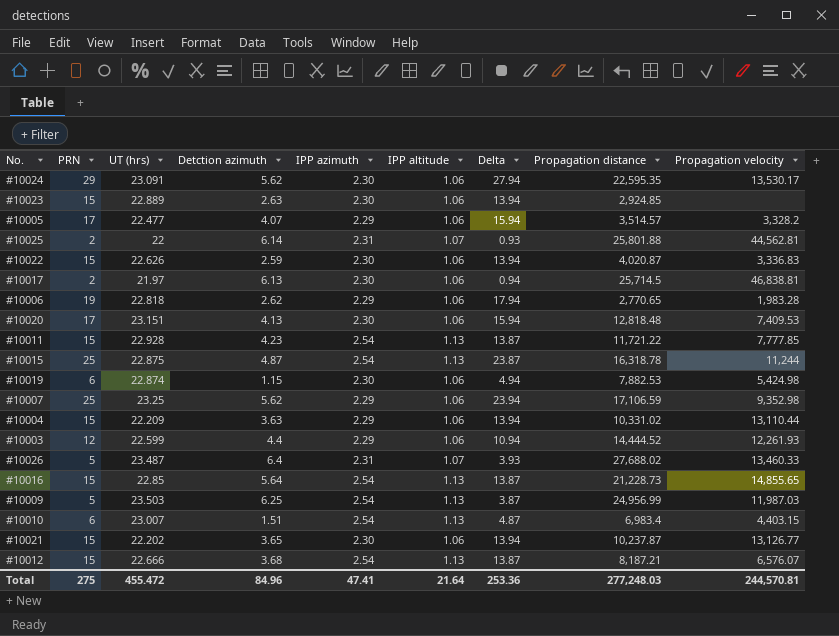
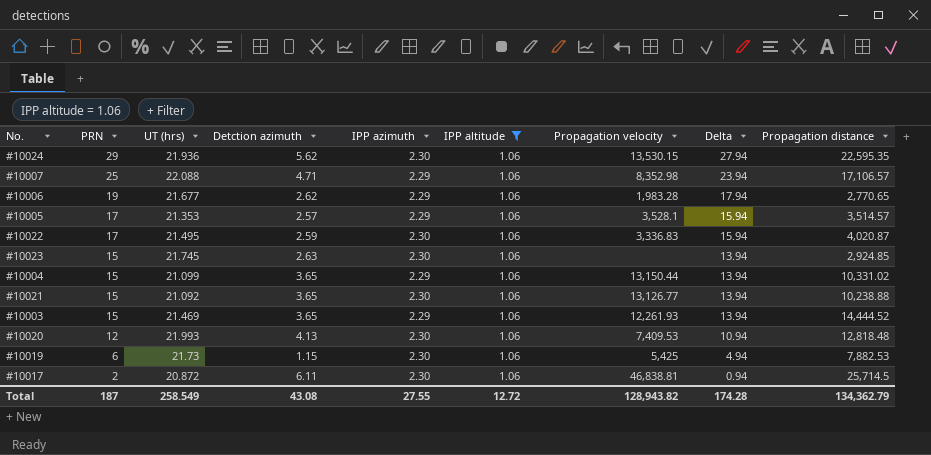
filter: none -> IPP altitude = 1.06
row order: none -> PRN descending
column Propagation velocity | position: 9 -> 7
#10024 | UT (hrs): 23.091 -> 21.936
#10024 | Propagation velocity: 13,530.17 -> 13,530.15
#10007 | UT (hrs): 23.25 -> 22.088
#10007 | Detction azimuth: 5.62 -> 4.71
#10007 | Propagation velocity: 9,352.98 -> 8,352.98
#10007 | Propagation distance: 17,106.59 -> 17,106.57
#10006 | UT (hrs): 22.818 -> 21.677
#10005 | UT (hrs): 22.477 -> 21.353
#10005 | Detction azimuth: 4.07 -> 2.57
#10005 | Propagation velocity: 3,328.2 -> 3,528.1
#10022 | PRN: 15 -> 17
#10022 | UT (hrs): 22.626 -> 21.495
#10022 | Delta: 13.94 -> 15.94
#10023 | UT (hrs): 22.889 -> 21.745
#10004 | UT (hrs): 22.209 -> 21.099
#10004 | Detction azimuth: 3.63 -> 3.65
#10004 | Propagation velocity: 13,110.44 -> 13,150.44
#10021 | UT (hrs): 22.202 -> 21.092
#10021 | Propagation distance: 10,237.87 -> 10,238.88
#10003 | PRN: 12 -> 15
#10003 | UT (hrs): 22.599 -> 21.469
#10003 | Detction azimuth: 4.4 -> 3.65
#10003 | Delta: 10.94 -> 13.94
#10020 | PRN: 17 -> 12
#10020 | UT (hrs): 23.151 -> 21.993
#10020 | Delta: 15.94 -> 10.94
#10019 | UT (hrs): 22.874 -> 21.73
#10019 | Propagation velocity: 5,424.98 -> 5,425
#10017 | UT (hrs): 21.97 -> 20.872
#10017 | Detction azimuth: 6.13 -> 6.11
Total | PRN: 275 -> 187
Total | UT (hrs): 455.472 -> 258.549
Total | Detction azimuth: 84.96 -> 43.08
Total | IPP azimuth: 47.41 -> 27.55
Total | IPP altitude: 21.64 -> 12.72
Total | Propagation velocity: 244,570.81 -> 128,943.82
Total | Delta: 253.36 -> 174.28
Total | Propagation distance: 277,248.03 -> 134,362.79

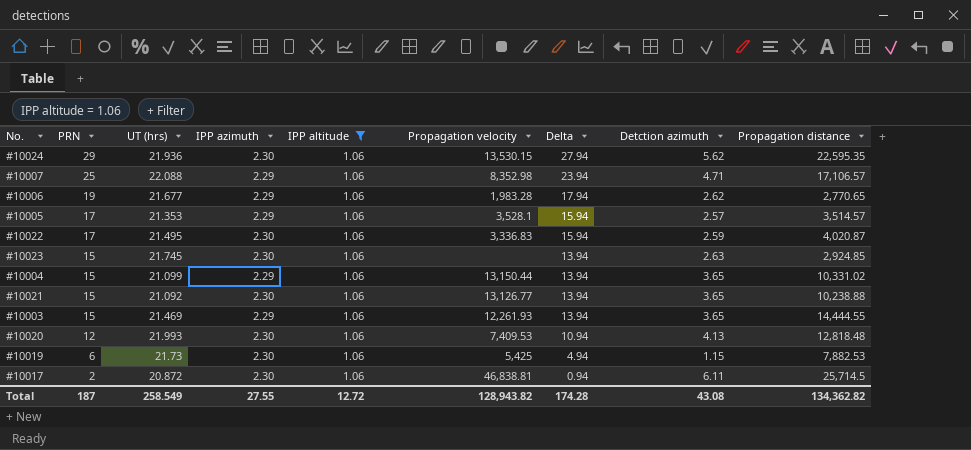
column Detction azimuth | position: 4 -> 8
#10003 | Propagation distance: 14,444.52 -> 14,444.55
Total | Propagation distance: 134,362.79 -> 134,362.82

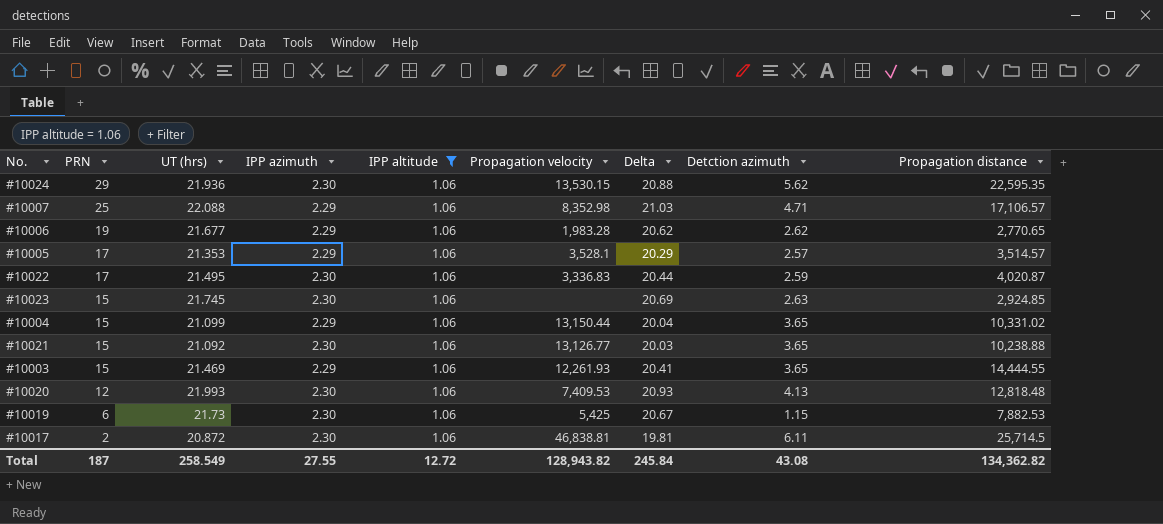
column Delta | formula: [PRN] - [IPP altitude] -> [UT (hrs)] - [IPP altitude]
Total | Delta: 174.28 -> 245.84

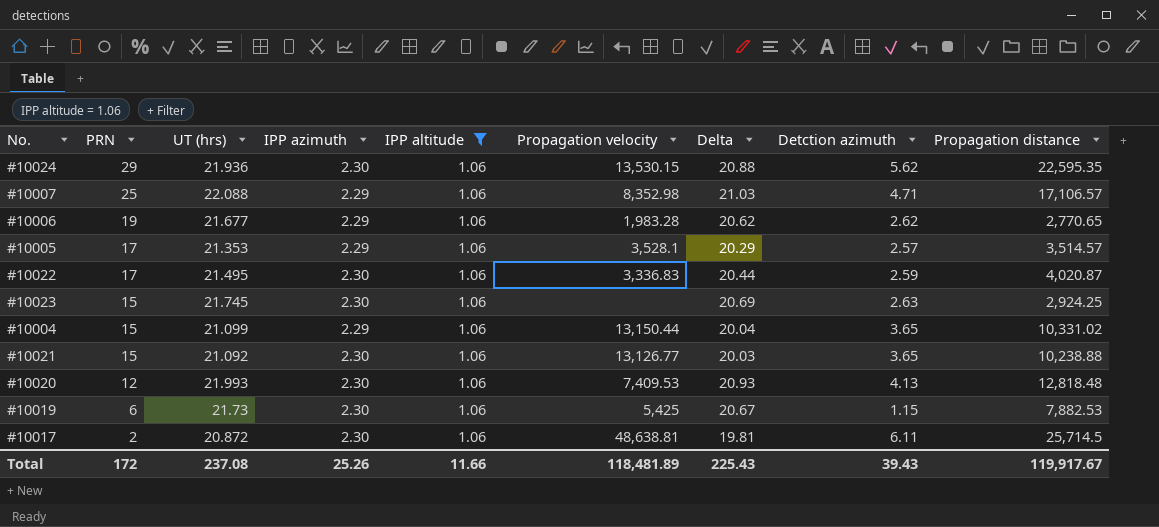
row #10003: 15 | 21.469 | 2.29 | 1.06 | 12,261.93 | 20.41 | 3.65 | 14,444.55 -> none
#10023 | Propagation distance: 2,924.85 -> 2,924.25
#10017 | Propagation velocity: 46,838.81 -> 48,638.81
Total | PRN: 187 -> 172
Total | UT (hrs): 258.549 -> 237.08
Total | IPP azimuth: 27.55 -> 25.26
Total | IPP altitude: 12.72 -> 11.66
Total | Propagation velocity: 128,943.82 -> 118,481.89
Total | Delta: 245.84 -> 225.43
Total | Detction azimuth: 43.08 -> 39.43
Total | Propagation distance: 134,362.82 -> 119,917.67

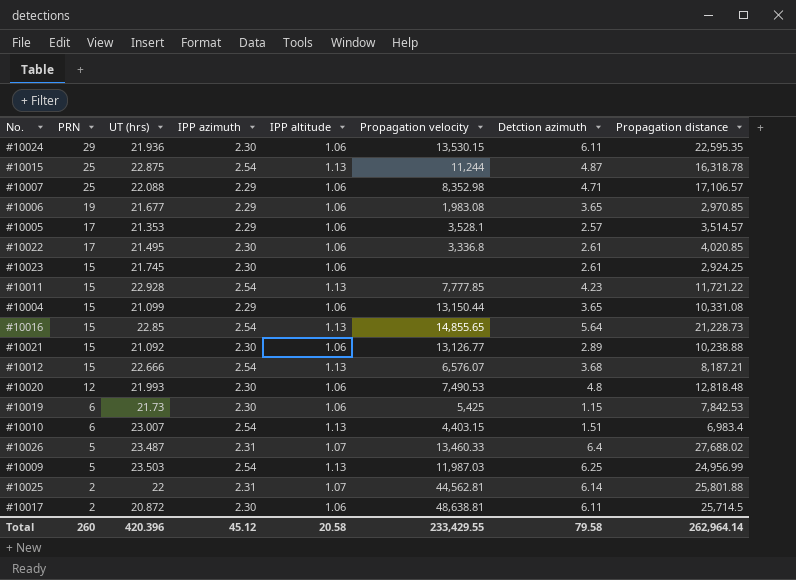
filter: IPP altitude = 1.06 -> none
column Delta | formula: [UT (hrs)] - [IPP altitude] -> none
#10024 | Detction azimuth: 5.62 -> 6.11
#10006 | Propagation velocity: 1,983.28 -> 1,983.08
#10006 | Detction azimuth: 2.62 -> 3.65
#10006 | Propagation distance: 2,770.65 -> 2,970.85
#10022 | Propagation velocity: 3,336.83 -> 3,336.8
#10022 | Detction azimuth: 2.59 -> 2.61
#10022 | Propagation distance: 4,020.87 -> 4,020.85
#10023 | Detction azimuth: 2.63 -> 2.61
#10004 | Propagation distance: 10,331.02 -> 10,331.08
#10021 | Detction azimuth: 3.65 -> 2.89
#10020 | Propagation velocity: 7,409.53 -> 7,490.53
#10020 | Detction azimuth: 4.13 -> 4.8
#10019 | Propagation distance: 7,882.53 -> 7,842.53
Total | PRN: 172 -> 260
Total | UT (hrs): 237.08 -> 420.396
Total | IPP azimuth: 25.26 -> 45.12
Total | IPP altitude: 11.66 -> 20.58
Total | Propagation velocity: 118,481.89 -> 233,429.55
Total | Detction azimuth: 39.43 -> 79.58
Total | Propagation distance: 119,917.67 -> 262,964.14

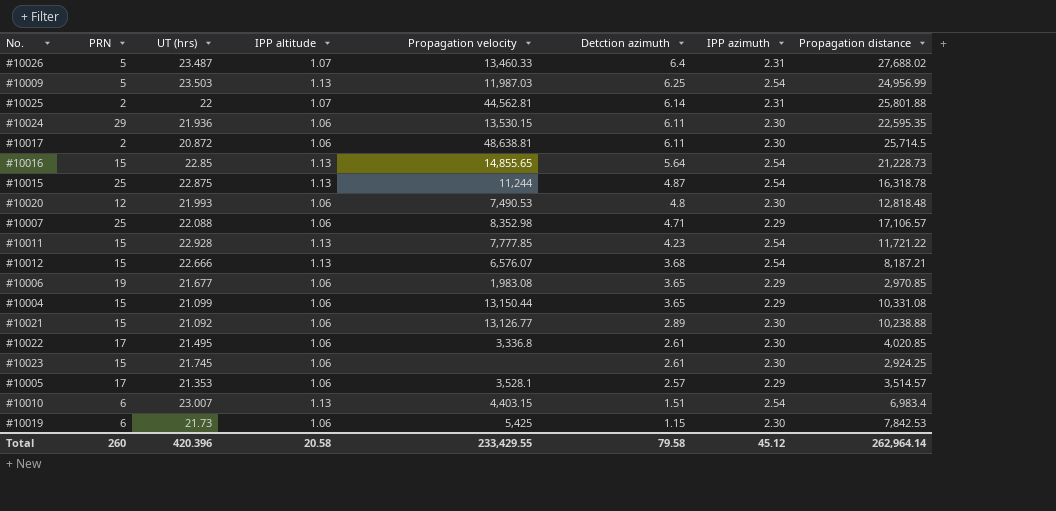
row order: PRN descending -> Detction azimuth descending
column IPP azimuth | position: 4 -> 7

